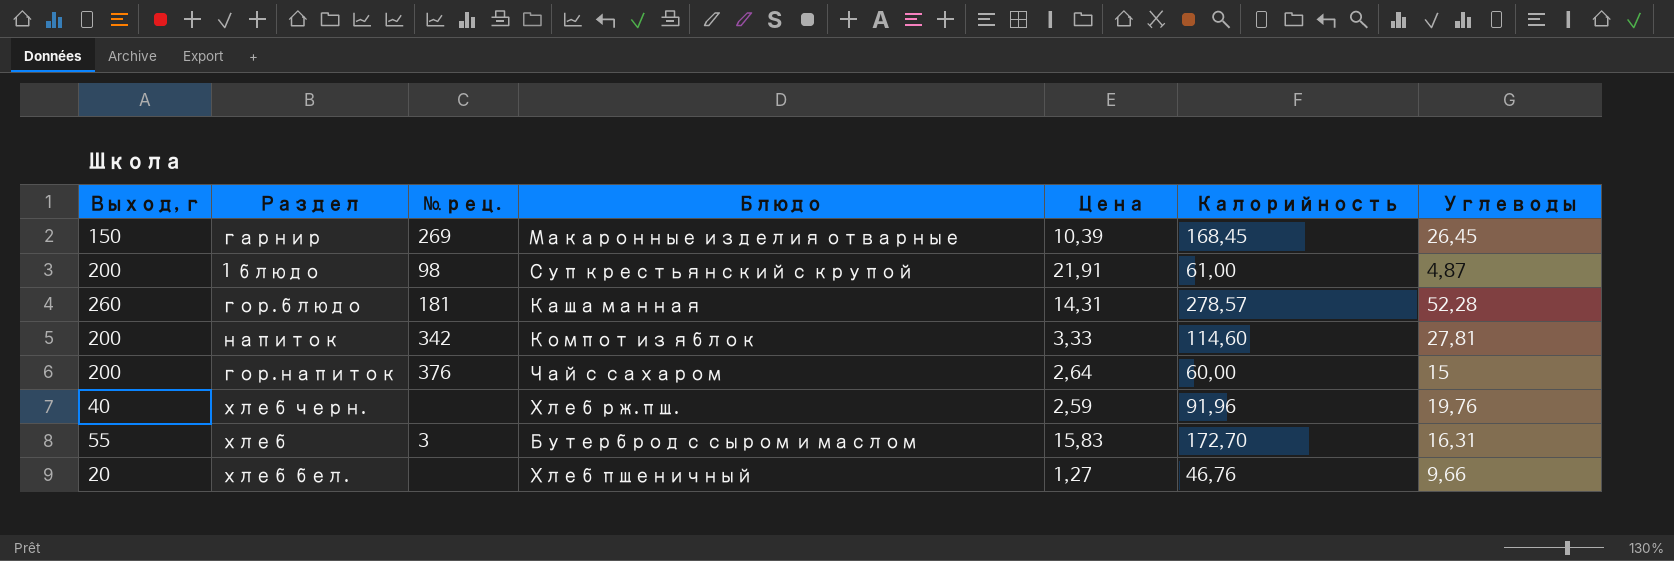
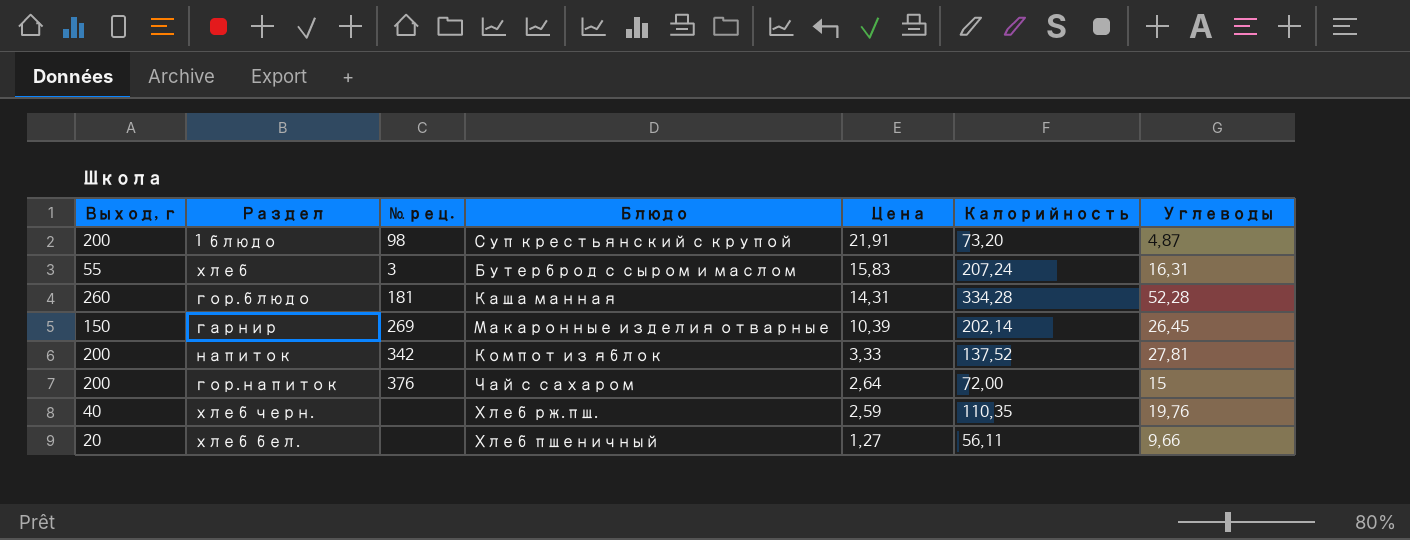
row order: none -> Цена descending
1 блюдо | Калорийность: 61,00 -> 73,20
хлеб | Калорийность: 172,70 -> 207,24
гор.блюдо | Калорийность: 278,57 -> 334,28
гарнир | Калорийность: 168,45 -> 202,14
напиток | Калорийность: 114,60 -> 137,52
гор.напиток | Калорийность: 60,00 -> 72,00
хлеб черн. | Калорийность: 91,96 -> 110,35
хлеб бел. | Калорийность: 46,76 -> 56,11

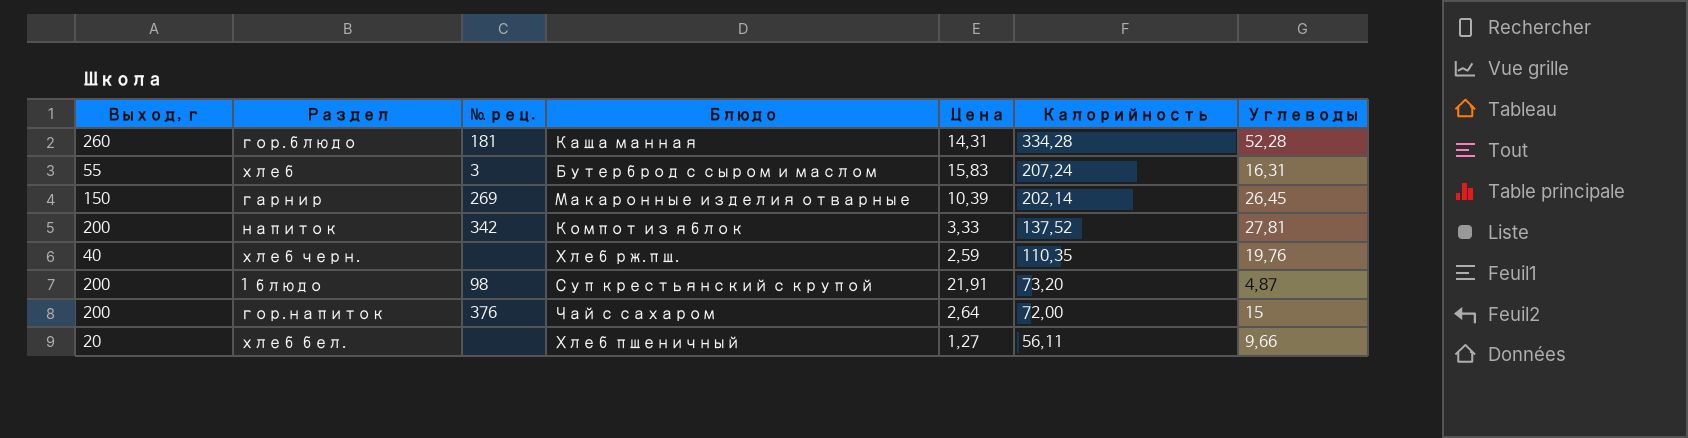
row order: Цена descending -> Калорийность descending

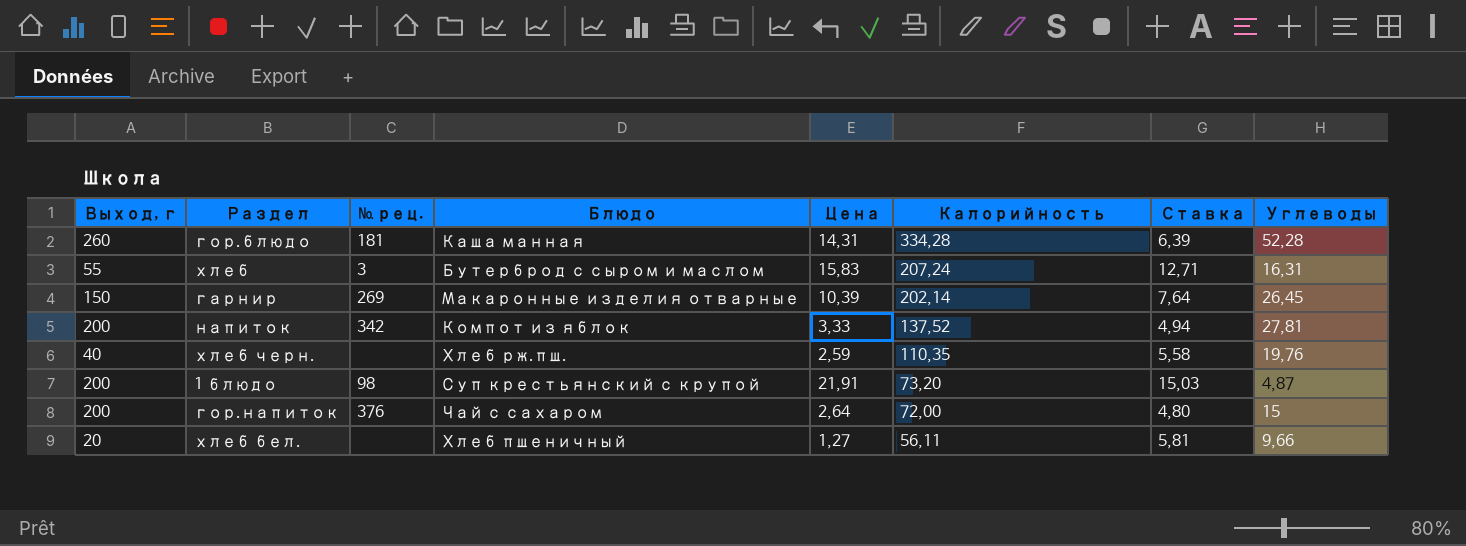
column Ставка | formula: none -> [Калорийность] / [Углеводы]

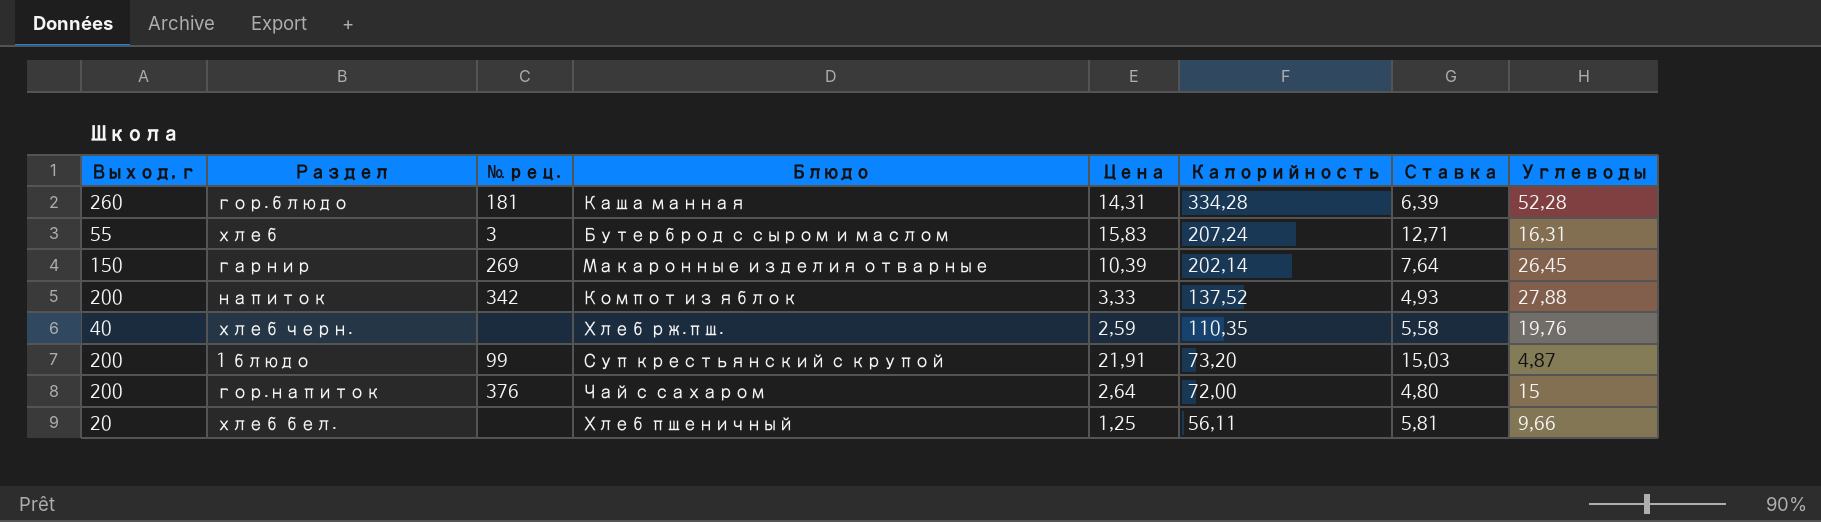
напиток | Ставка: 4,94 -> 4,93
напиток | Углеводы: 27,81 -> 27,88
1 блюдо | № рец.: 98 -> 99
хлеб бел. | Цена: 1,27 -> 1,25

